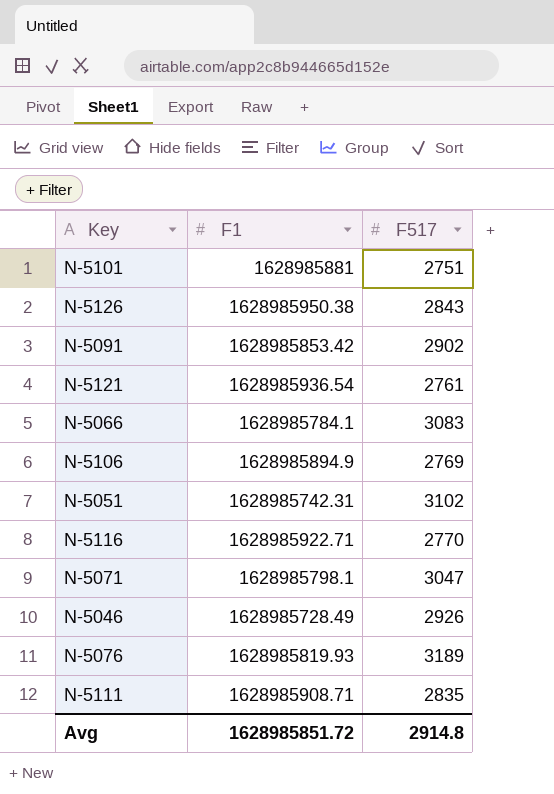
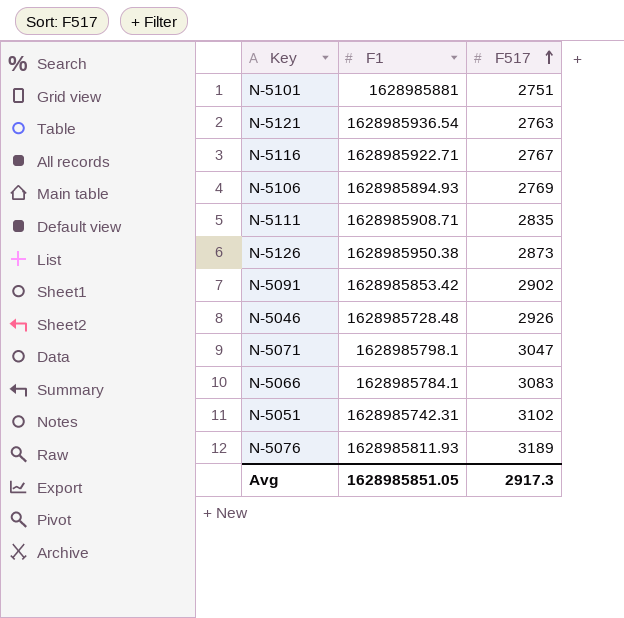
row order: none -> F517 ascending
N-5121 | F517: 2761 -> 2763
N-5116 | F517: 2770 -> 2767
N-5106 | F1: 1628985894.9 -> 1628985894.93
N-5126 | F517: 2843 -> 2873
N-5046 | F1: 1628985728.49 -> 1628985728.48
N-5076 | F1: 1628985819.93 -> 1628985811.93
Avg | F1: 1628985851.72 -> 1628985851.05
Avg | F517: 2914.8 -> 2917.3

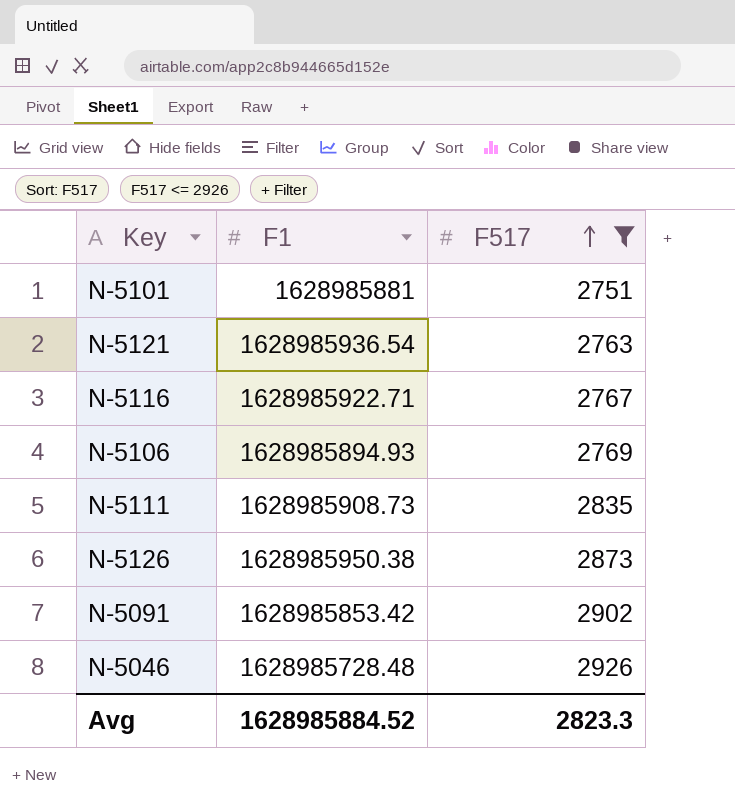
filter: none -> F517 <= 2926
N-5111 | F1: 1628985908.71 -> 1628985908.73
Avg | F1: 1628985851.05 -> 1628985884.52
Avg | F517: 2917.3 -> 2823.3

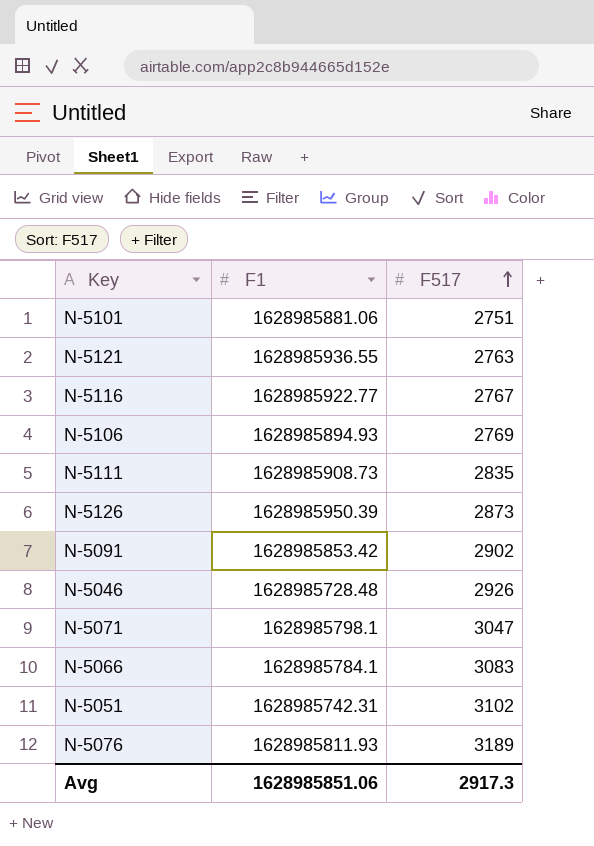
filter: F517 <= 2926 -> none
N-5101 | F1: 1628985881 -> 1628985881.06
N-5121 | F1: 1628985936.54 -> 1628985936.55
N-5116 | F1: 1628985922.71 -> 1628985922.77
N-5126 | F1: 1628985950.38 -> 1628985950.39
Avg | F1: 1628985884.52 -> 1628985851.06
Avg | F517: 2823.3 -> 2917.3

